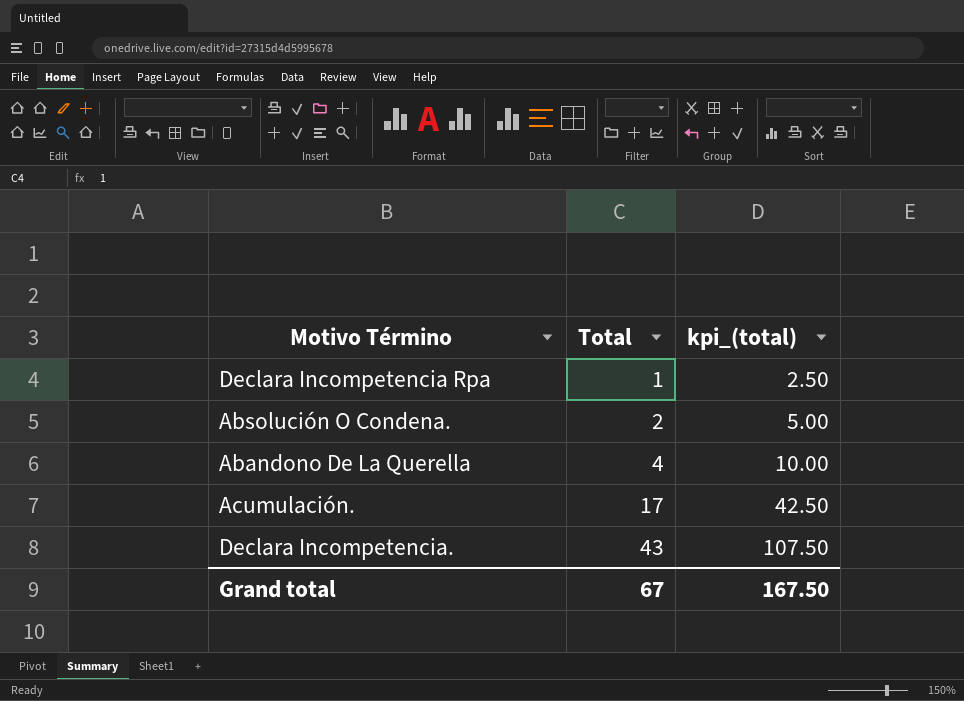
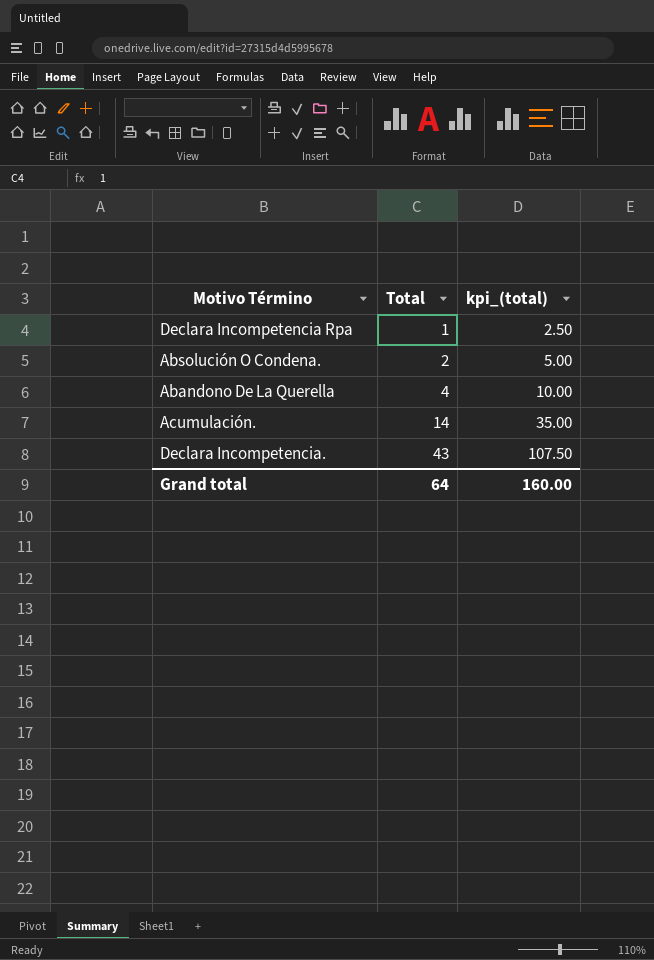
Acumulación. | Total: 17 -> 14
Acumulación. | kpi_(total): 42.50 -> 35.00
Grand total | Total: 67 -> 64
Grand total | kpi_(total): 167.50 -> 160.00

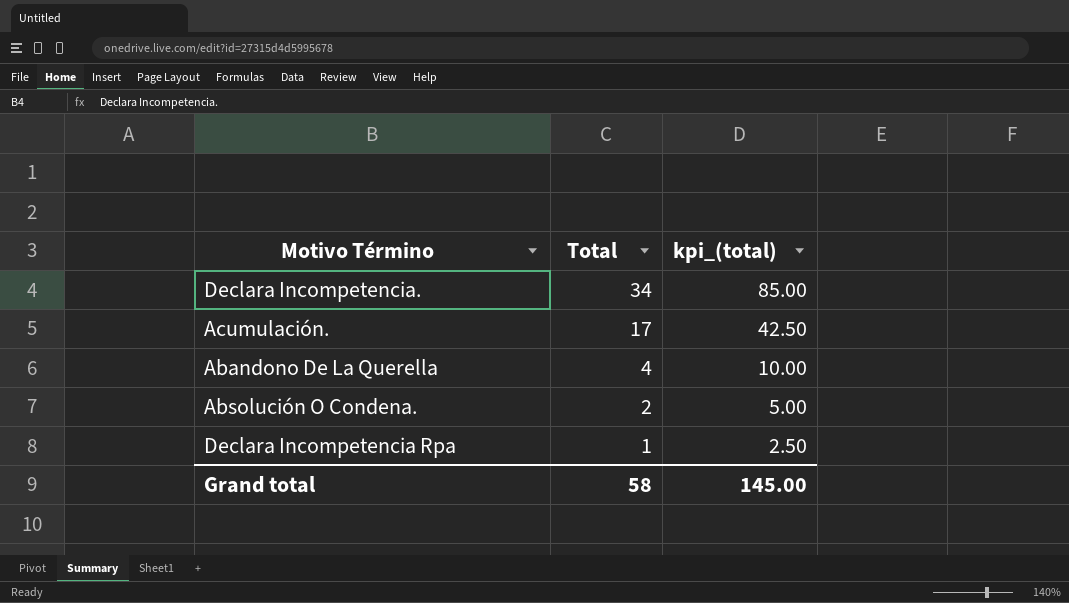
row order: Total ascending -> Total descending
Declara Incompetencia. | Total: 43 -> 34
Declara Incompetencia. | kpi_(total): 107.50 -> 85.00
Acumulación. | Total: 14 -> 17
Acumulación. | kpi_(total): 35.00 -> 42.50
Grand total | Total: 64 -> 58
Grand total | kpi_(total): 160.00 -> 145.00

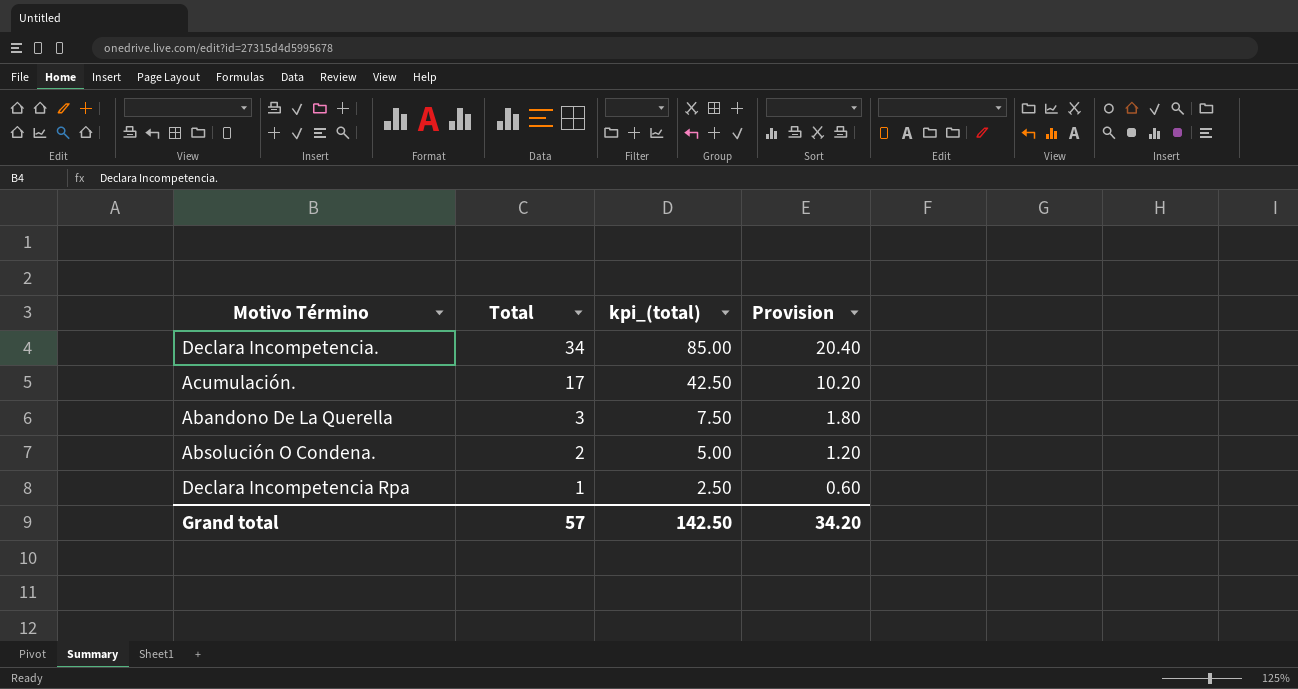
column Provision | formula: none -> [Total] * 0.6
Abandono De La Querella | Total: 4 -> 3
Abandono De La Querella | kpi_(total): 10.00 -> 7.50
Grand total | Total: 58 -> 57
Grand total | kpi_(total): 145.00 -> 142.50

